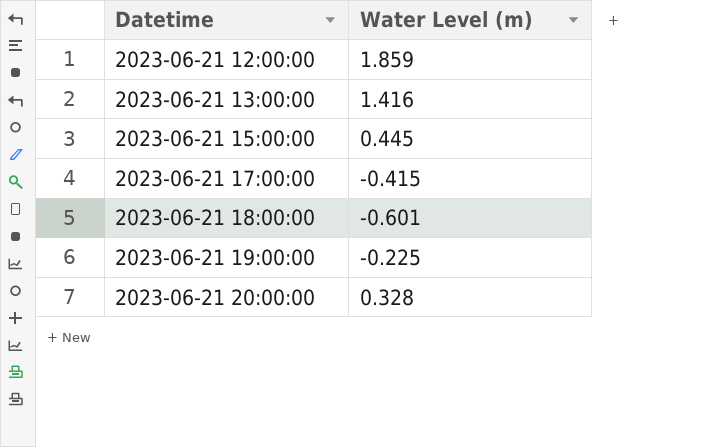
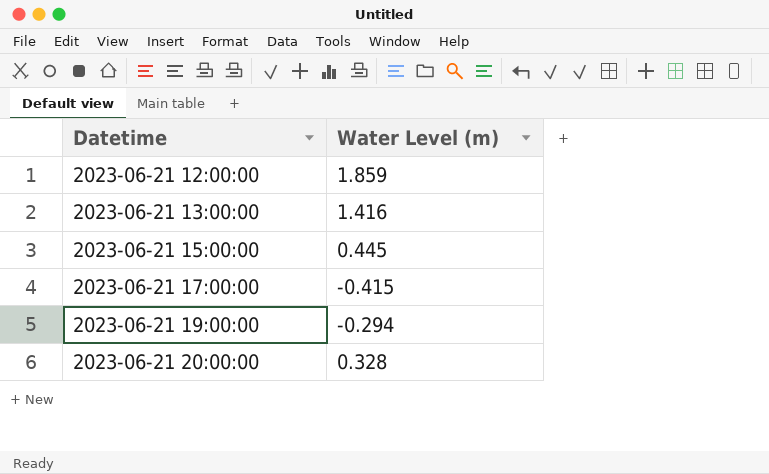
row 2023-06-21 18:00:00: -0.601 -> none
2023-06-21 19:00:00 | Water Level (m): -0.225 -> -0.294

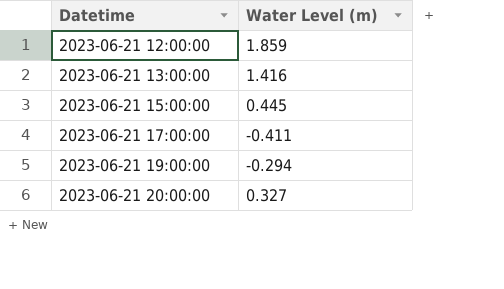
2023-06-21 17:00:00 | Water Level (m): -0.415 -> -0.411
2023-06-21 20:00:00 | Water Level (m): 0.328 -> 0.327

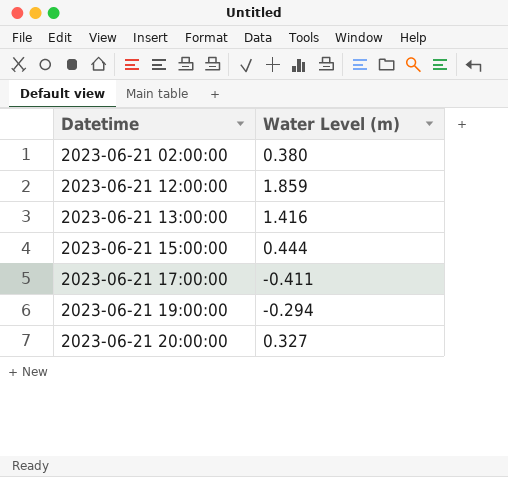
row 2023-06-21 02:00:00: none -> 0.380
2023-06-21 15:00:00 | Water Level (m): 0.445 -> 0.444

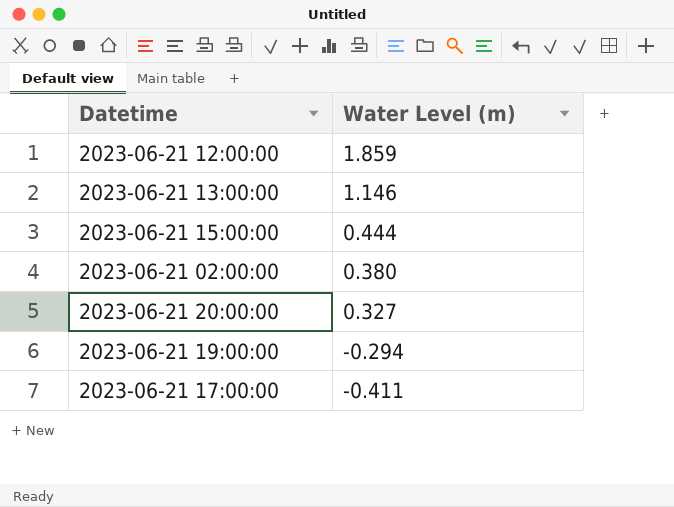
row order: Datetime ascending -> Water Level (m) descending
2023-06-21 13:00:00 | Water Level (m): 1.416 -> 1.146

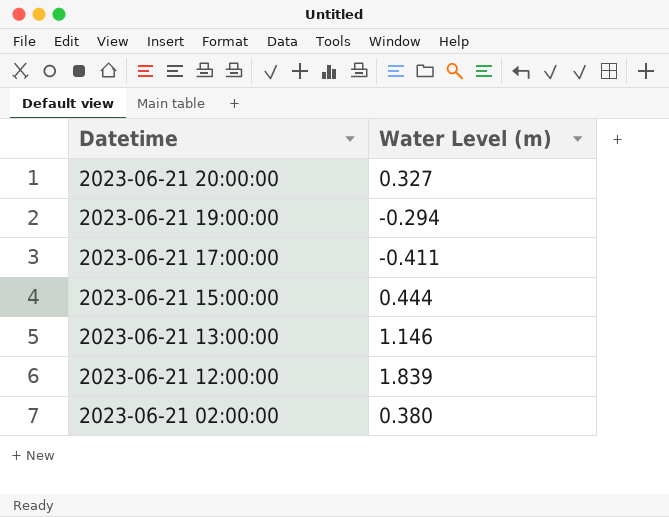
row order: Water Level (m) descending -> Datetime descending
2023-06-21 12:00:00 | Water Level (m): 1.859 -> 1.839

